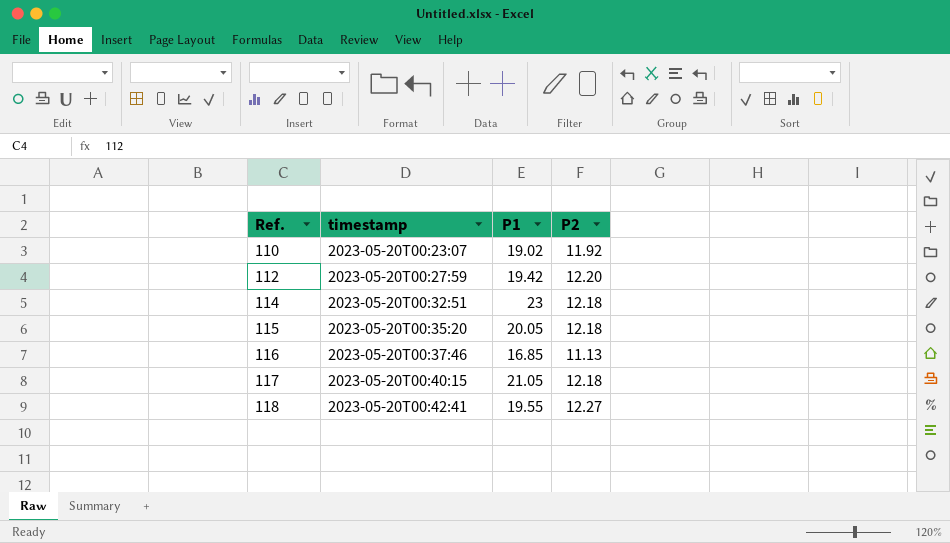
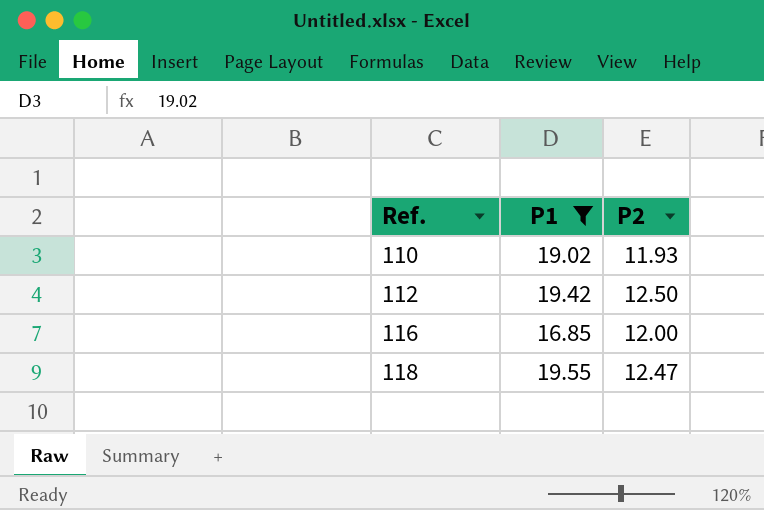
filter: none -> P1 <= 19.55
column timestamp | position: 2 -> none
110 | P2: 11.92 -> 11.93
112 | P2: 12.20 -> 12.50
116 | P2: 11.13 -> 12.00
118 | P2: 12.27 -> 12.47

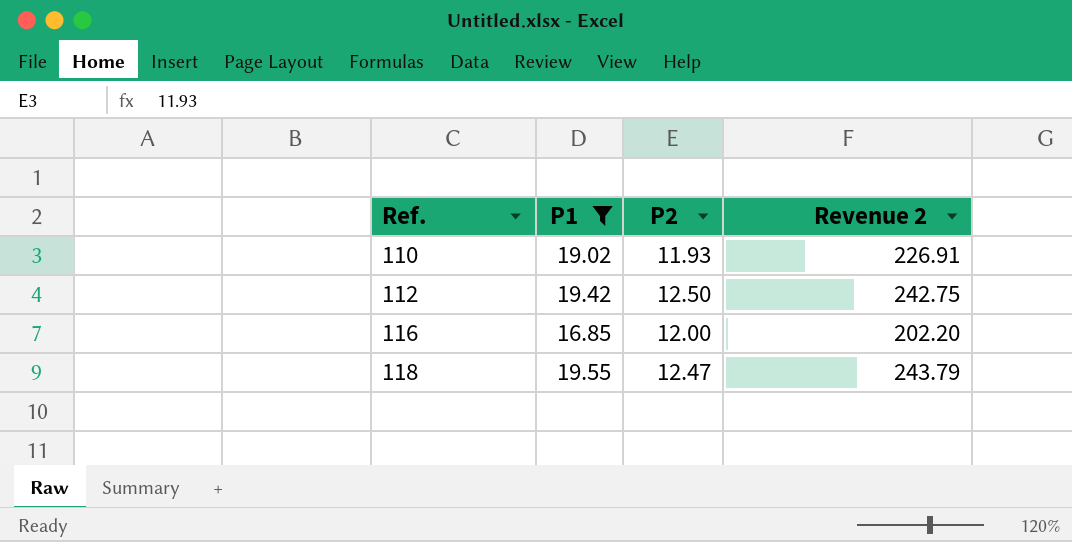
column Revenue 2 | formula: none -> [P1] * [P2]

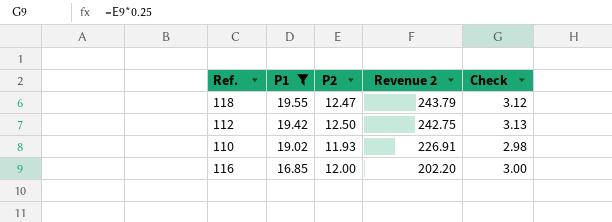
row order: Ref. ascending -> P1 descending
column Check | formula: none -> [P2] * 0.25

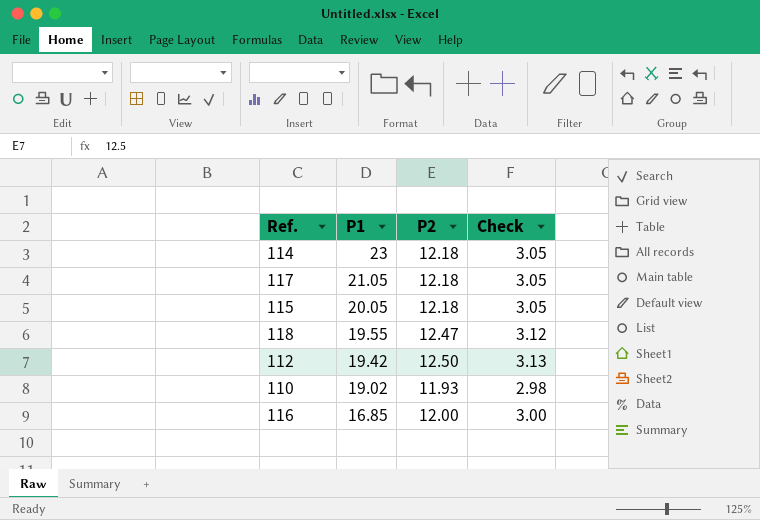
filter: P1 <= 19.55 -> none
column Revenue 2 | formula: [P1] * [P2] -> none

